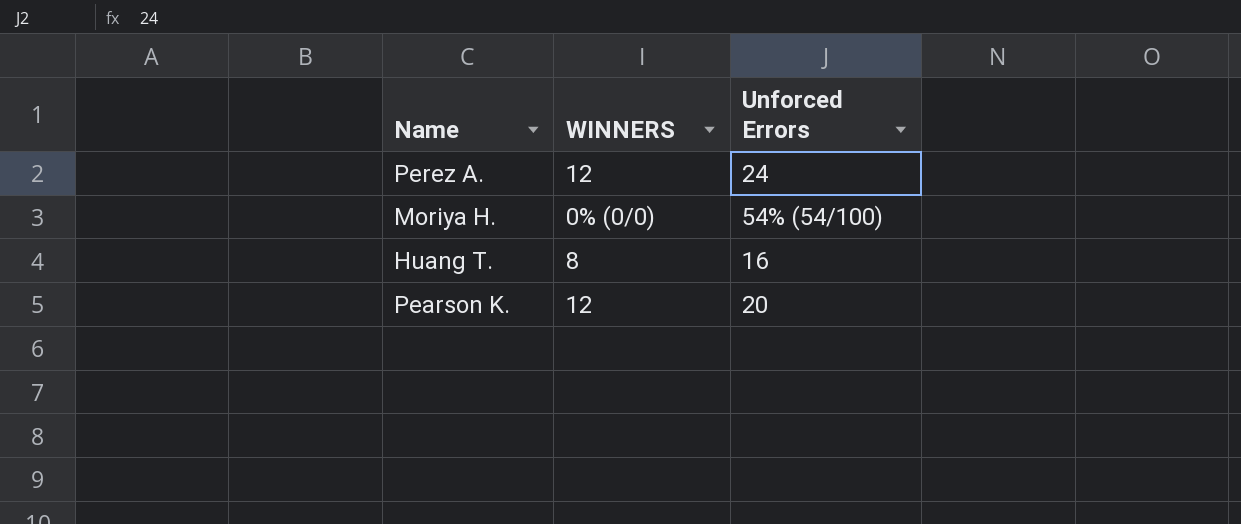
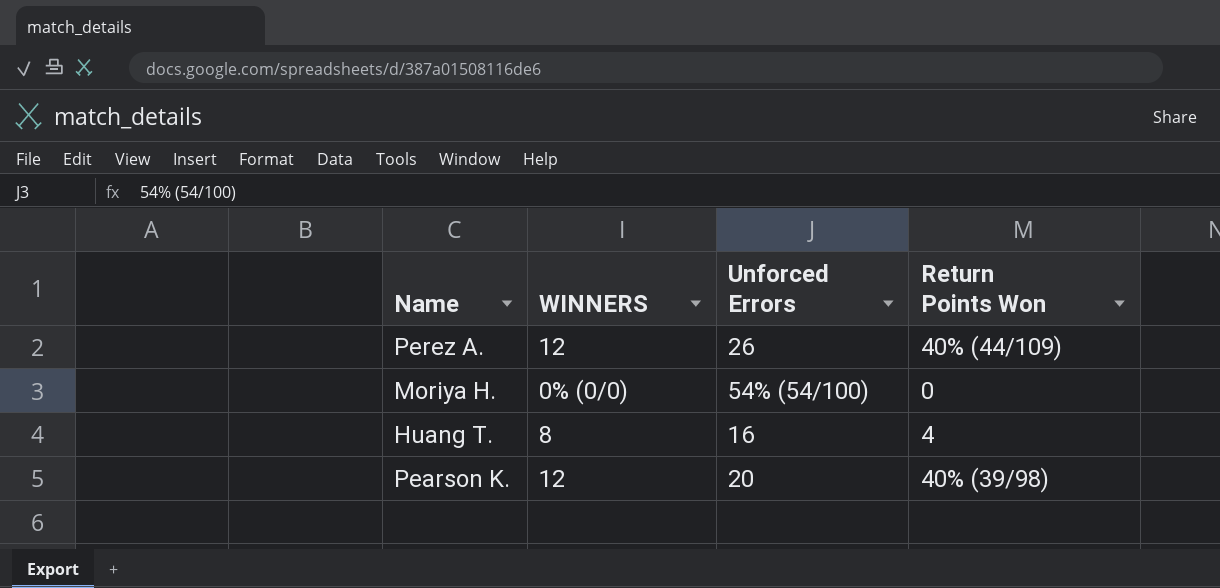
column Return Points Won | position: none -> 4
Perez A. | Unforced Errors: 24 -> 26

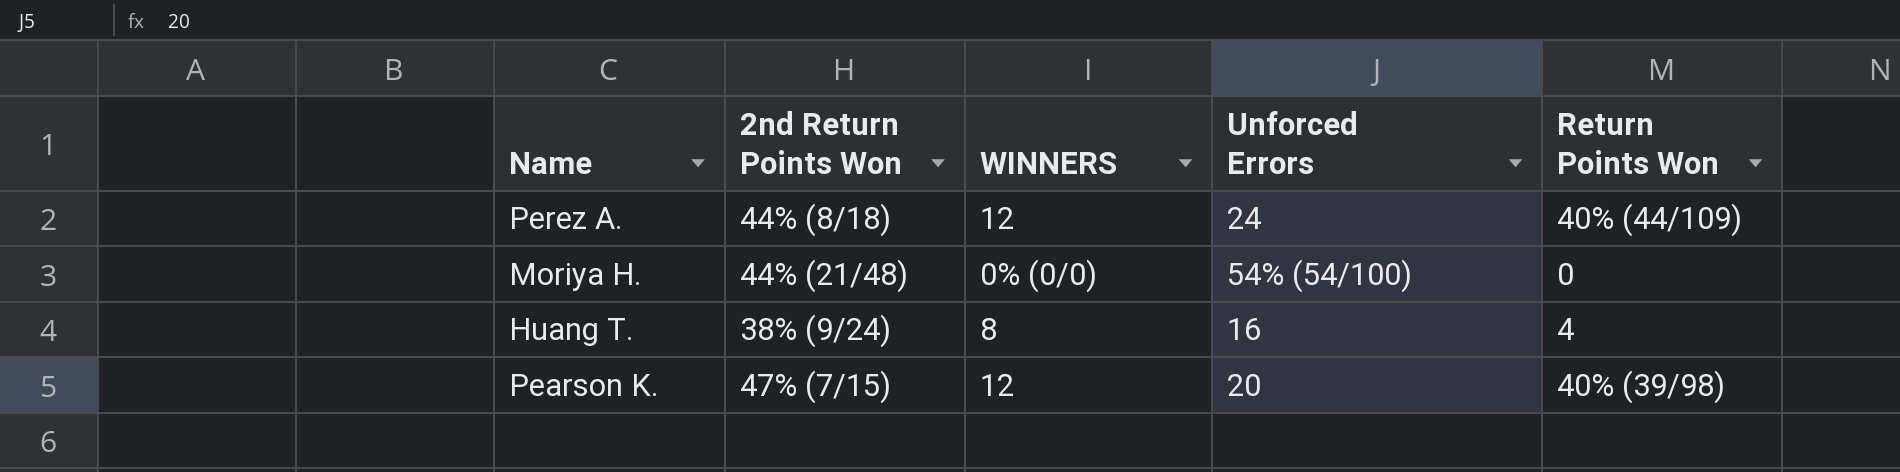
column 2nd Return Points Won | position: none -> 2
Perez A. | Unforced Errors: 26 -> 24

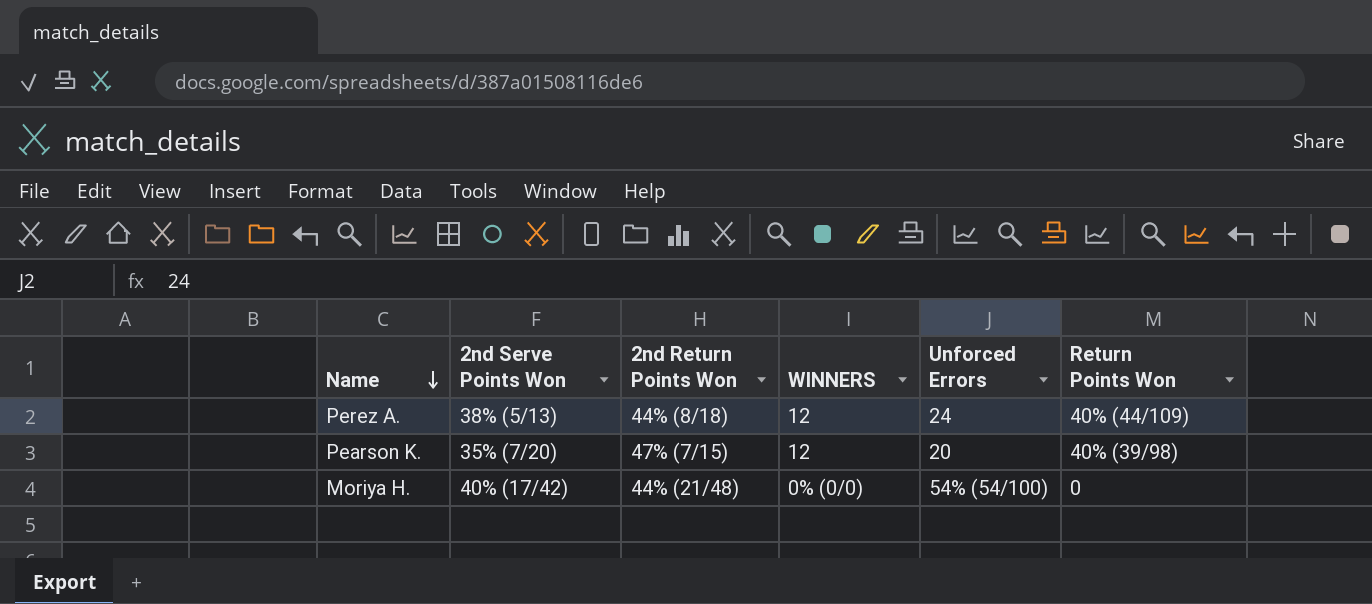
row order: none -> Name descending
column 2nd Serve Points Won | position: none -> 2
row Huang T.: 38% (9/24) | 8 | 16 | 4 -> none

